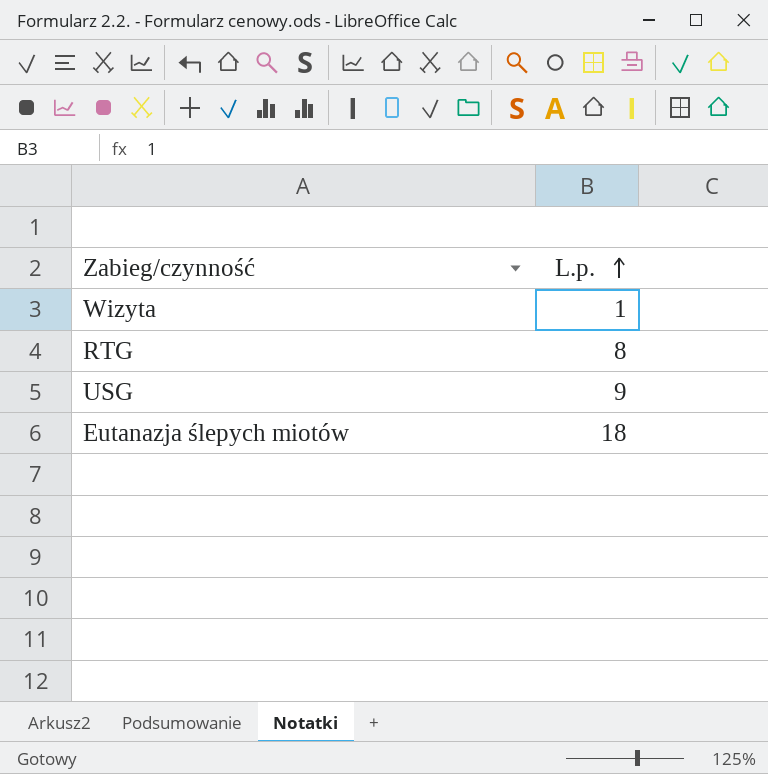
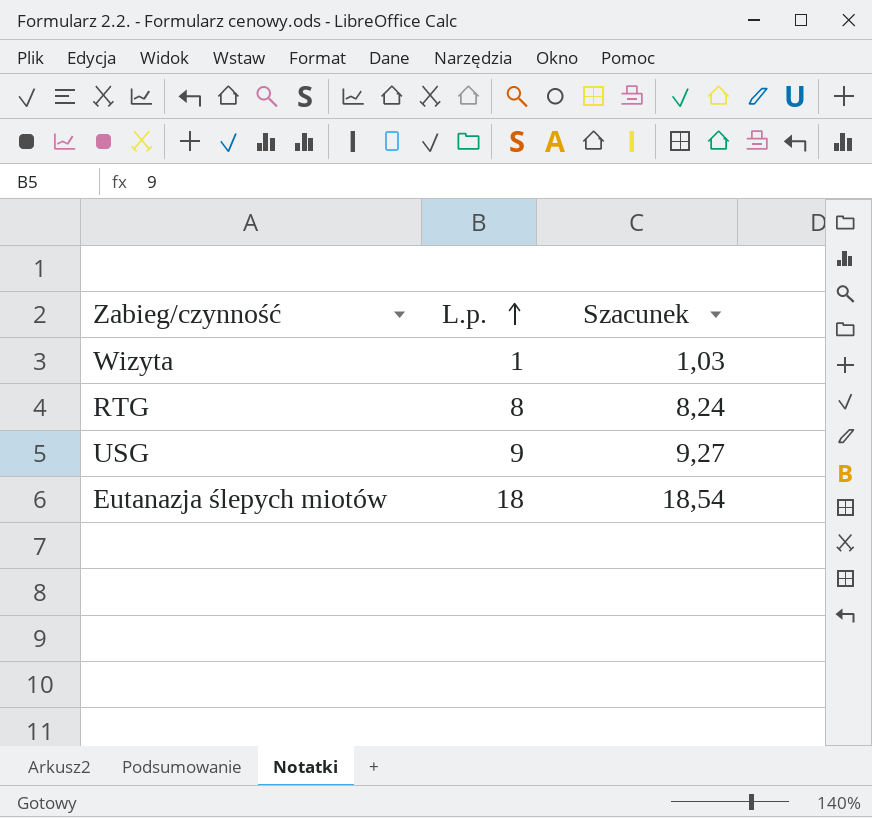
column Szacunek | formula: none -> [L.p.] * 1,03

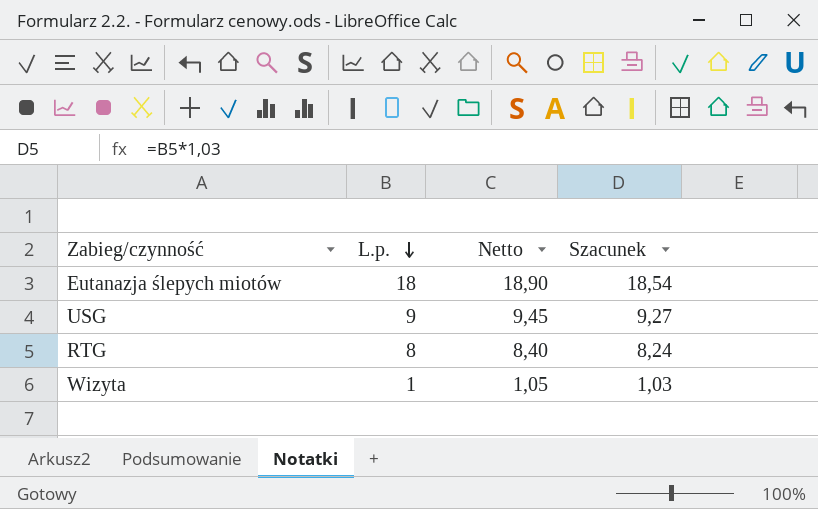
row order: L.p. ascending -> L.p. descending
column Netto | formula: none -> [L.p.] * 1,05

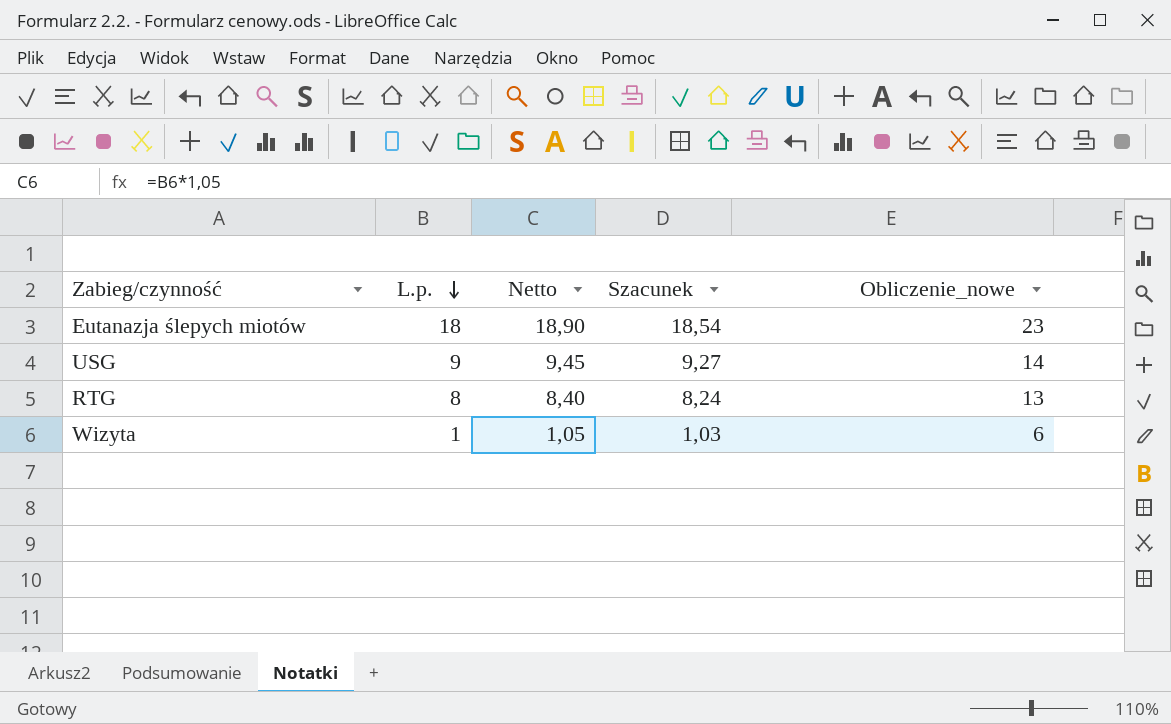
column Obliczenie_nowe | formula: none -> [L.p.] + 5

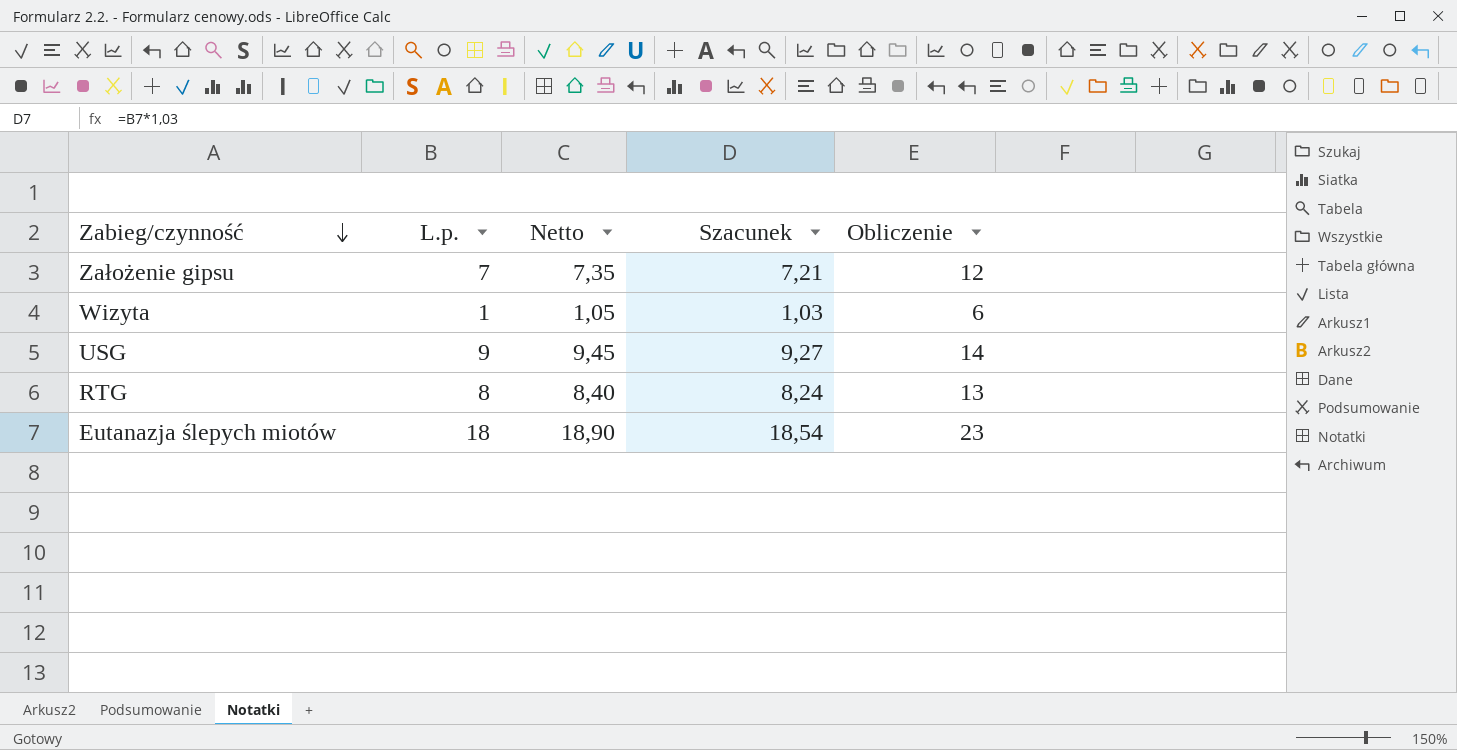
row order: L.p. descending -> Zabieg/czynność descending
column name: Obliczenie_nowe -> Obliczenie
row Założenie gipsu: none -> 7 | 7,35 | 7,21 | 12

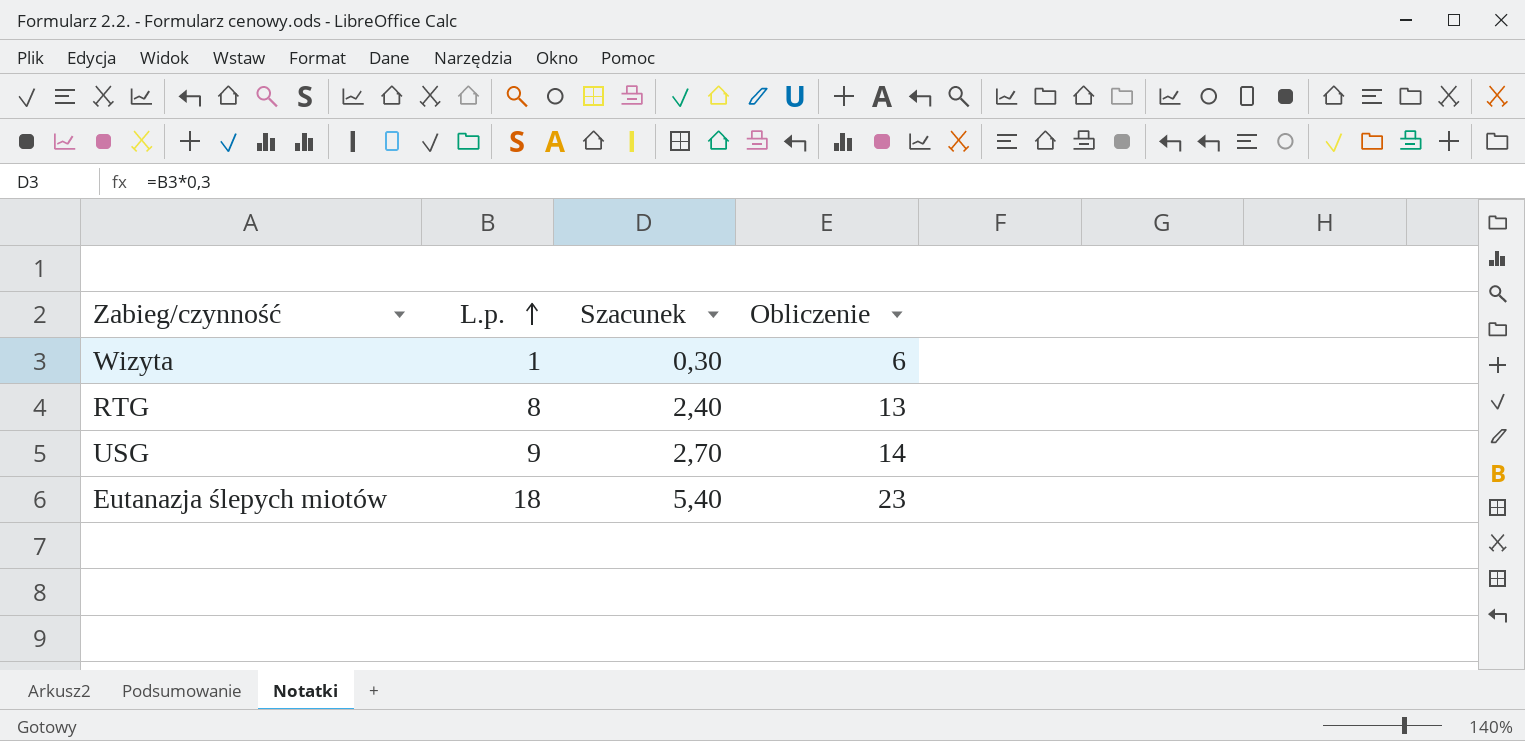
row order: Zabieg/czynność descending -> L.p. ascending
column Netto | formula: [L.p.] * 1,05 -> none
column Szacunek | formula: [L.p.] * 1,03 -> [L.p.] * 0,3
row Założenie gipsu: 7 | 7,35 | 7,21 | 12 -> none

